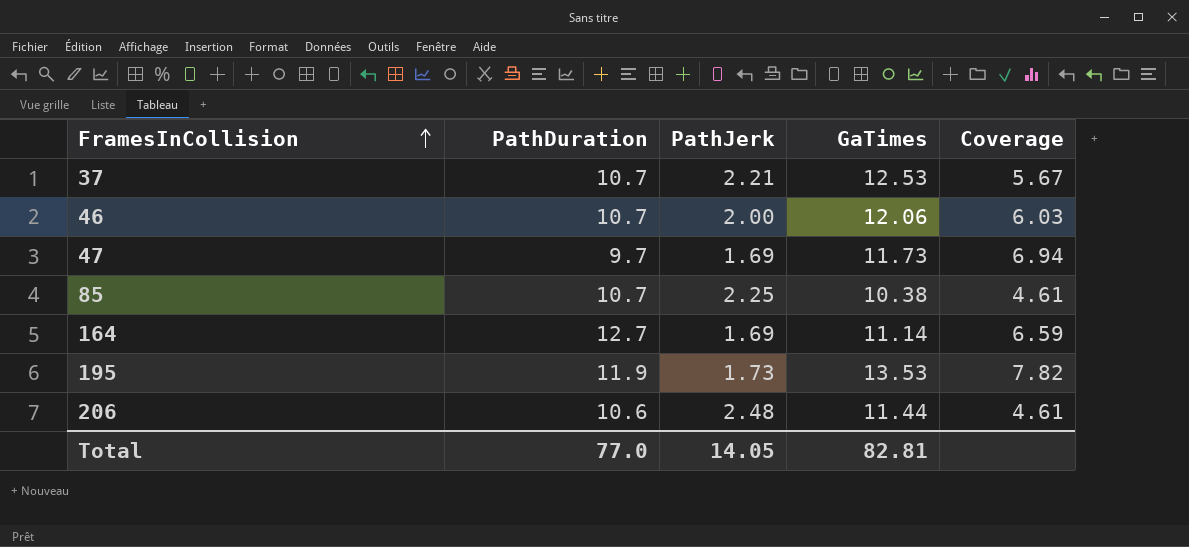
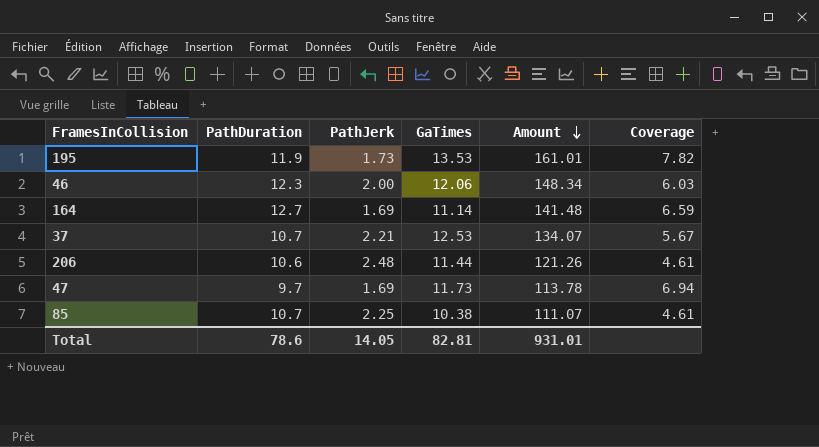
row order: FramesInCollision ascending -> Amount descending
column Amount | formula: none -> [PathDuration] * [GaTimes]
46 | PathDuration: 10.7 -> 12.3
Total | PathDuration: 77.0 -> 78.6

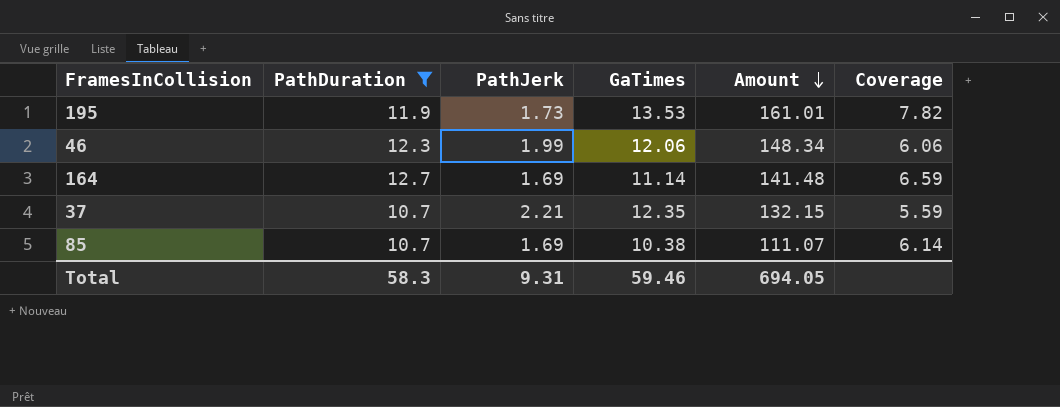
filter: none -> PathDuration >= 10.7
46 | PathJerk: 2.00 -> 1.99
46 | Coverage: 6.03 -> 6.06
37 | GaTimes: 12.53 -> 12.35
37 | Amount: 134.07 -> 132.15
37 | Coverage: 5.67 -> 5.59
85 | PathJerk: 2.25 -> 1.69
85 | Coverage: 4.61 -> 6.14
Total | PathDuration: 78.6 -> 58.3
Total | PathJerk: 14.05 -> 9.31
Total | GaTimes: 82.81 -> 59.46
Total | Amount: 931.01 -> 694.05

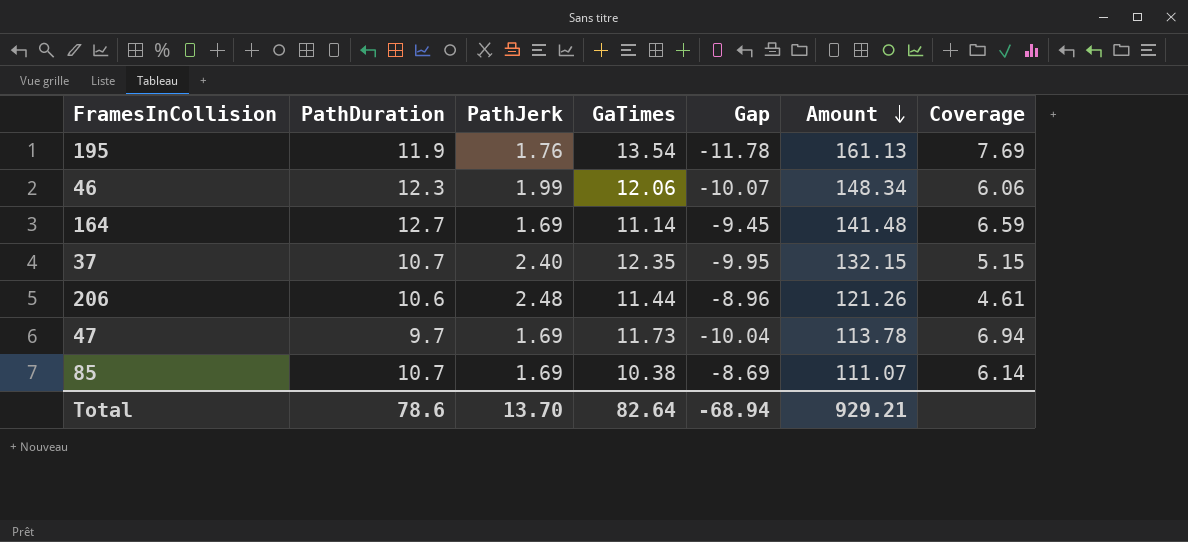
filter: PathDuration >= 10.7 -> none
column Gap | formula: none -> [PathJerk] - [GaTimes]
195 | PathJerk: 1.73 -> 1.76
195 | GaTimes: 13.53 -> 13.54
195 | Amount: 161.01 -> 161.13
195 | Coverage: 7.82 -> 7.69
37 | PathJerk: 2.21 -> 2.40
37 | Coverage: 5.59 -> 5.15
Total | PathDuration: 58.3 -> 78.6
Total | PathJerk: 9.31 -> 13.70
Total | GaTimes: 59.46 -> 82.64
Total | Amount: 694.05 -> 929.21

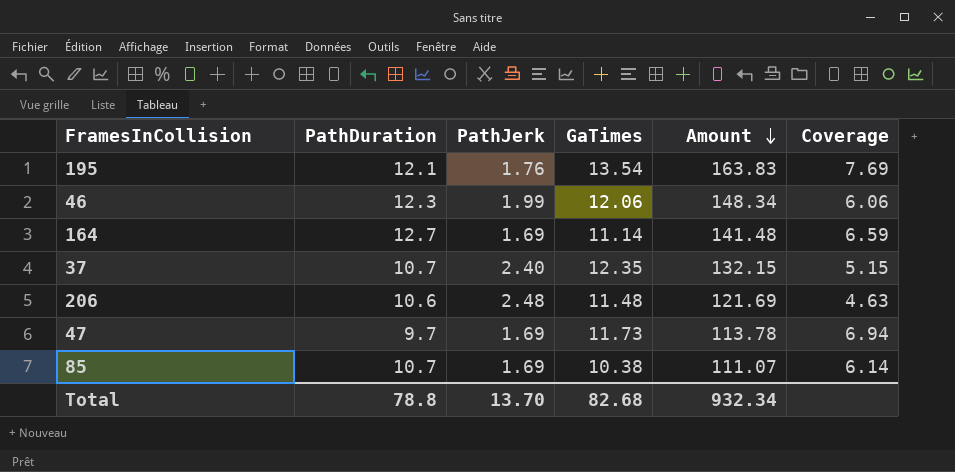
column Gap | formula: [PathJerk] - [GaTimes] -> none
195 | PathDuration: 11.9 -> 12.1
195 | Amount: 161.13 -> 163.83
206 | GaTimes: 11.44 -> 11.48
206 | Amount: 121.26 -> 121.69
206 | Coverage: 4.61 -> 4.63
Total | PathDuration: 78.6 -> 78.8
Total | GaTimes: 82.64 -> 82.68
Total | Amount: 929.21 -> 932.34

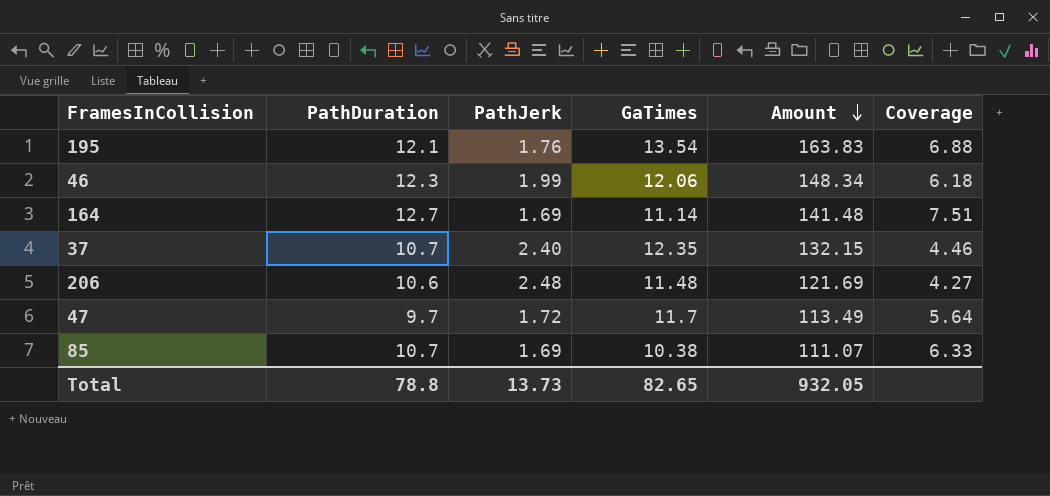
column Coverage | formula: [GaTimes] / [PathJerk] -> [PathDuration] / [PathJerk]
47 | PathJerk: 1.69 -> 1.72
47 | GaTimes: 11.73 -> 11.7
47 | Amount: 113.78 -> 113.49
Total | PathJerk: 13.70 -> 13.73
Total | GaTimes: 82.68 -> 82.65
Total | Amount: 932.34 -> 932.05

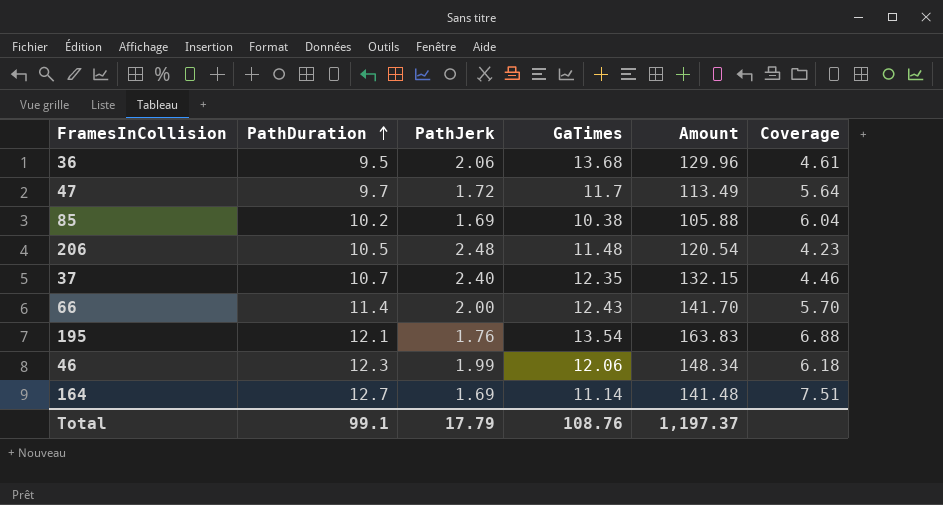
row order: Amount descending -> PathDuration ascending
row 36: none -> 9.5 | 2.06 | 13.68 | 129.96 | 4.61
85 | PathDuration: 10.7 -> 10.2
85 | Amount: 111.07 -> 105.88
85 | Coverage: 6.33 -> 6.04
206 | PathDuration: 10.6 -> 10.5
206 | Amount: 121.69 -> 120.54
206 | Coverage: 4.27 -> 4.23
row 66: none -> 11.4 | 2.00 | 12.43 | 141.70 | 5.70
Total | PathDuration: 78.8 -> 99.1
Total | PathJerk: 13.73 -> 17.79
Total | GaTimes: 82.65 -> 108.76
Total | Amount: 932.05 -> 1,197.37

